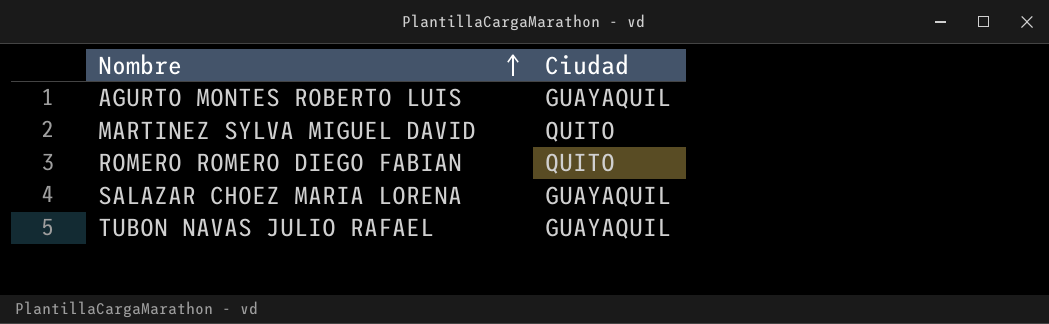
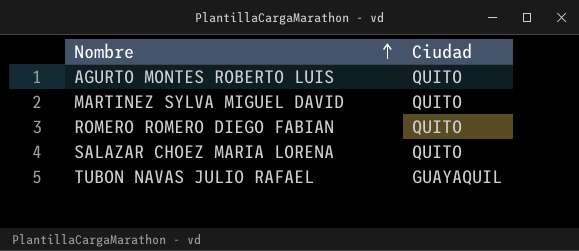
AGURTO MONTES ROBERTO LUIS | Ciudad: GUAYAQUIL -> QUITO
SALAZAR CHOEZ MARIA LORENA | Ciudad: GUAYAQUIL -> QUITO

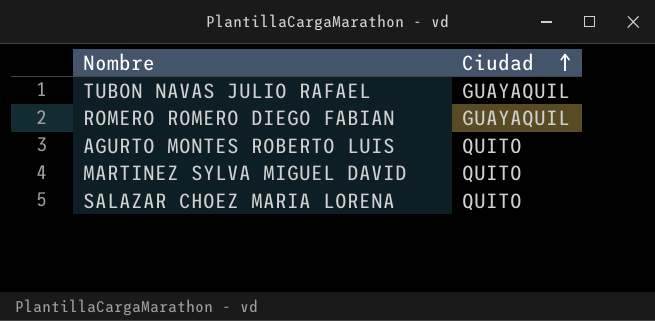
row order: Nombre ascending -> Ciudad ascending
ROMERO ROMERO DIEGO FABIAN | Ciudad: QUITO -> GUAYAQUIL

